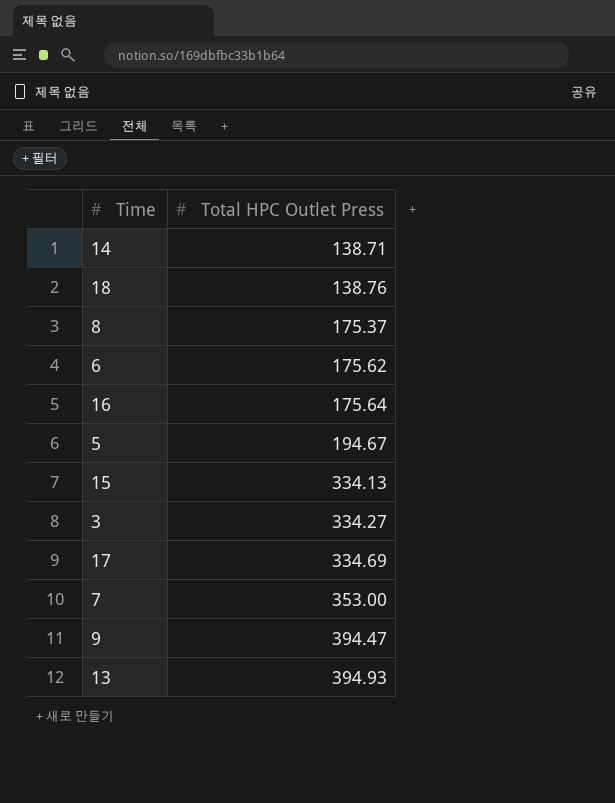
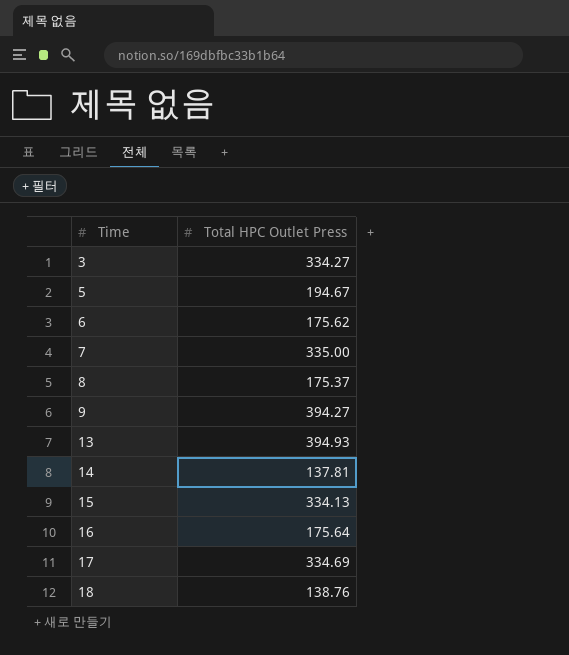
row order: Total HPC Outlet Press ascending -> Time ascending
7 | Total HPC Outlet Press: 353.00 -> 335.00
9 | Total HPC Outlet Press: 394.47 -> 394.27
14 | Total HPC Outlet Press: 138.71 -> 137.81

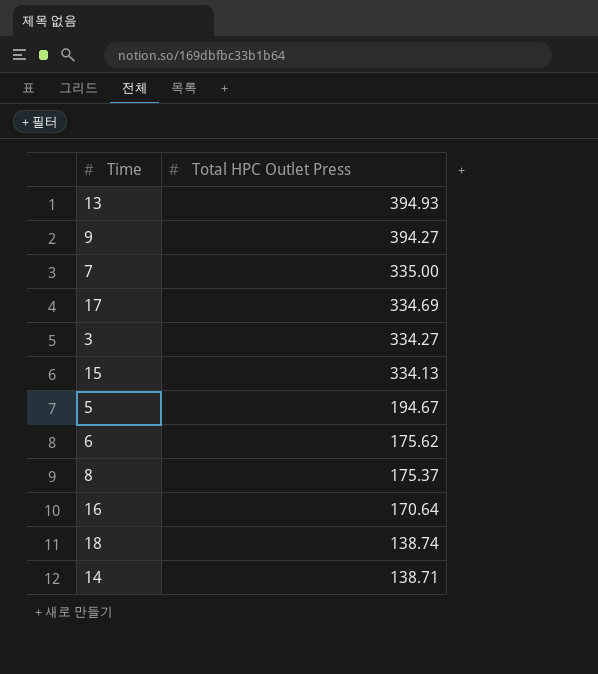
row order: Time ascending -> Total HPC Outlet Press descending
16 | Total HPC Outlet Press: 175.64 -> 170.64
18 | Total HPC Outlet Press: 138.76 -> 138.74
14 | Total HPC Outlet Press: 137.81 -> 138.71

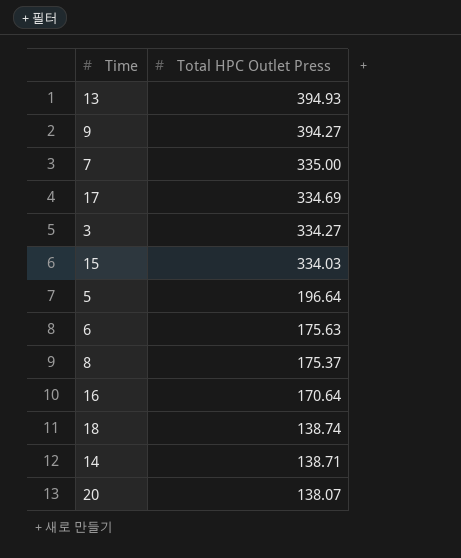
15 | Total HPC Outlet Press: 334.13 -> 334.03
5 | Total HPC Outlet Press: 194.67 -> 196.64
6 | Total HPC Outlet Press: 175.62 -> 175.63
row 20: none -> 138.07

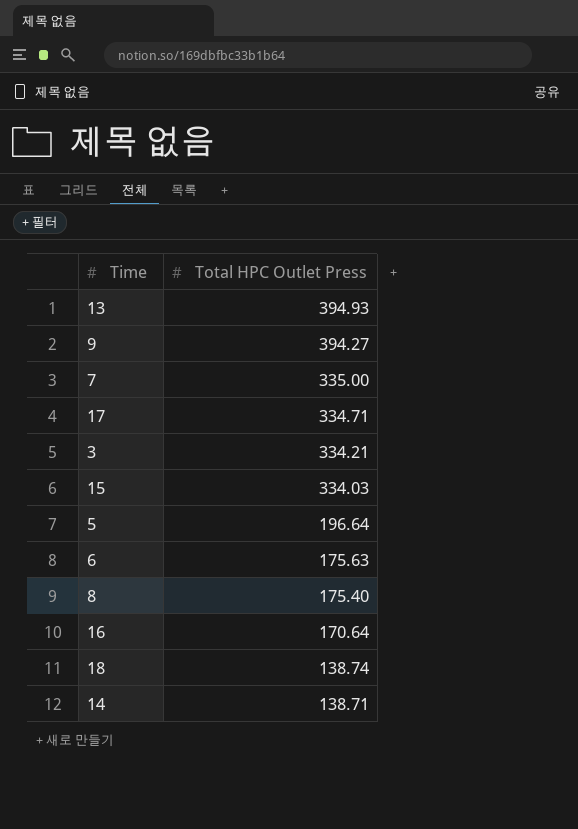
row 20: 138.07 -> none
17 | Total HPC Outlet Press: 334.69 -> 334.71
3 | Total HPC Outlet Press: 334.27 -> 334.21
8 | Total HPC Outlet Press: 175.37 -> 175.40

